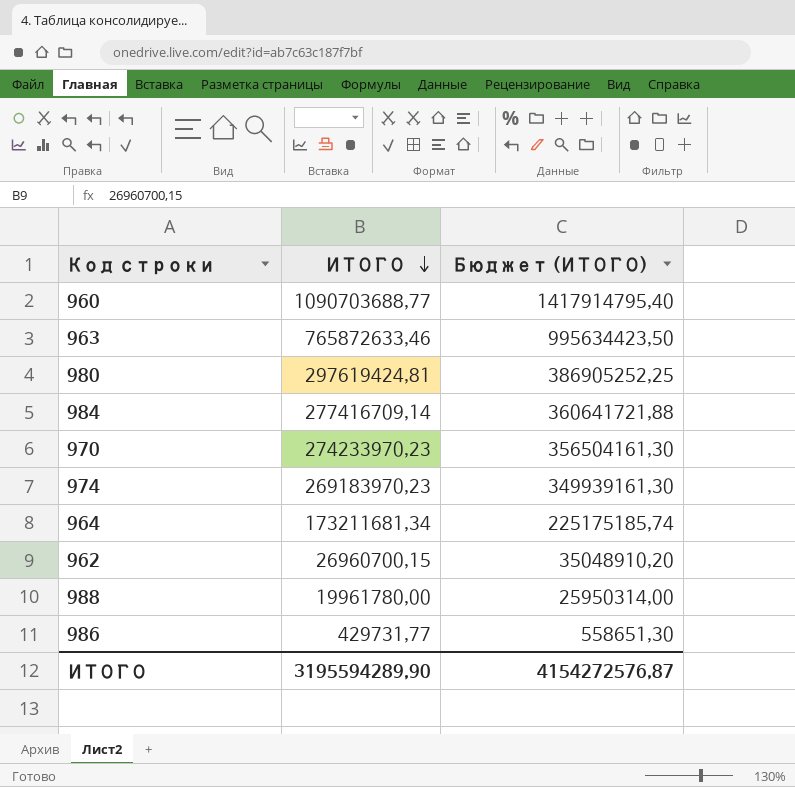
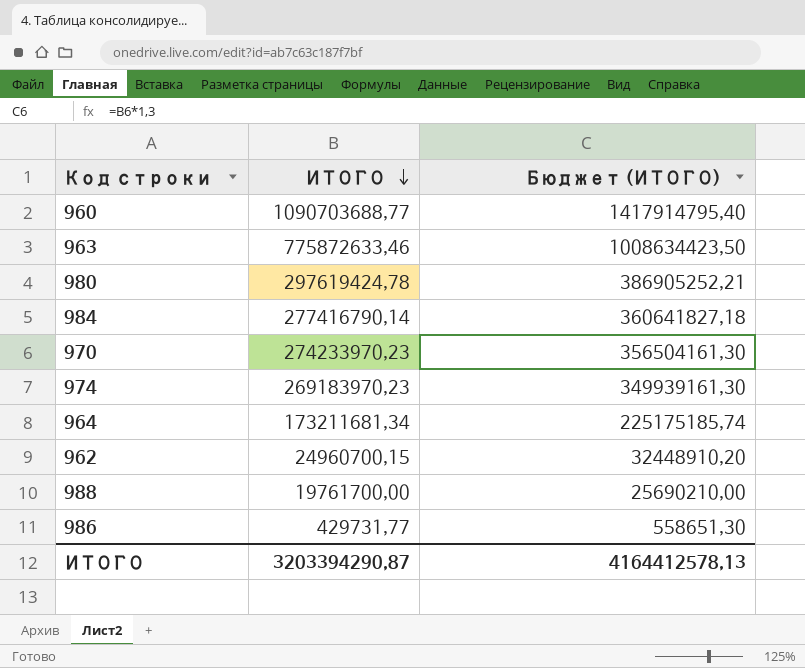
963 | ИТОГО: 765872633,46 -> 775872633,46
963 | Бюджет (ИТОГО): 995634423,50 -> 1008634423,50
980 | ИТОГО: 297619424,81 -> 297619424,78
980 | Бюджет (ИТОГО): 386905252,25 -> 386905252,21
984 | ИТОГО: 277416709,14 -> 277416790,14
984 | Бюджет (ИТОГО): 360641721,88 -> 360641827,18
962 | ИТОГО: 26960700,15 -> 24960700,15
962 | Бюджет (ИТОГО): 35048910,20 -> 32448910,20
988 | ИТОГО: 19961780,00 -> 19761700,00
988 | Бюджет (ИТОГО): 25950314,00 -> 25690210,00
ИТОГО | ИТОГО: 3195594289,90 -> 3203394290,87
ИТОГО | Бюджет (ИТОГО): 4154272576,87 -> 4164412578,13

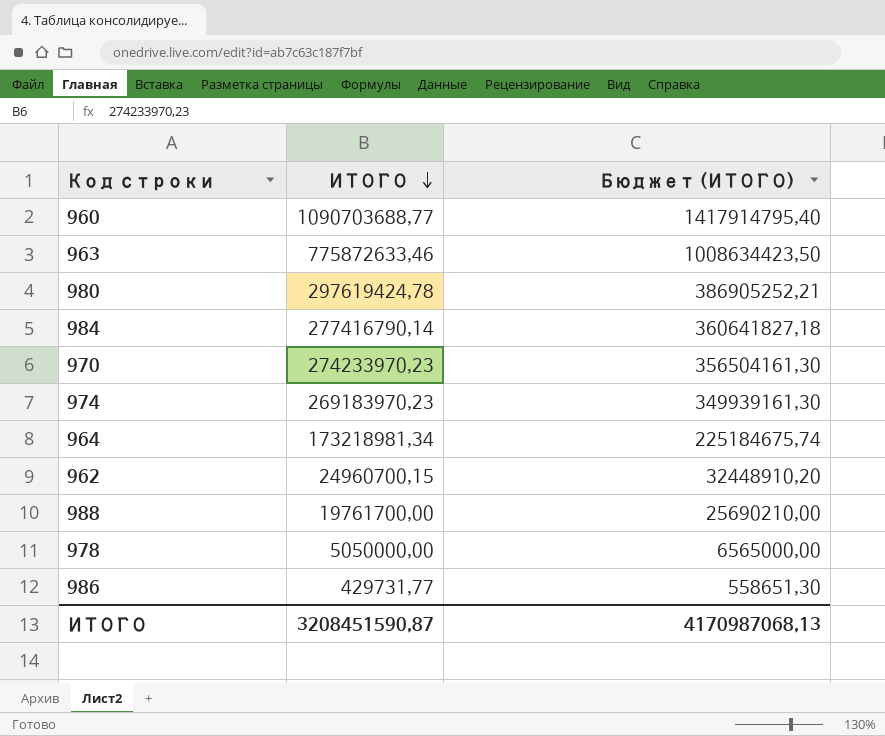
964 | ИТОГО: 173211681,34 -> 173218981,34
964 | Бюджет (ИТОГО): 225175185,74 -> 225184675,74
row 978: none -> 5050000,00 | 6565000,00
ИТОГО | ИТОГО: 3203394290,87 -> 3208451590,87
ИТОГО | Бюджет (ИТОГО): 4164412578,13 -> 4170987068,13

